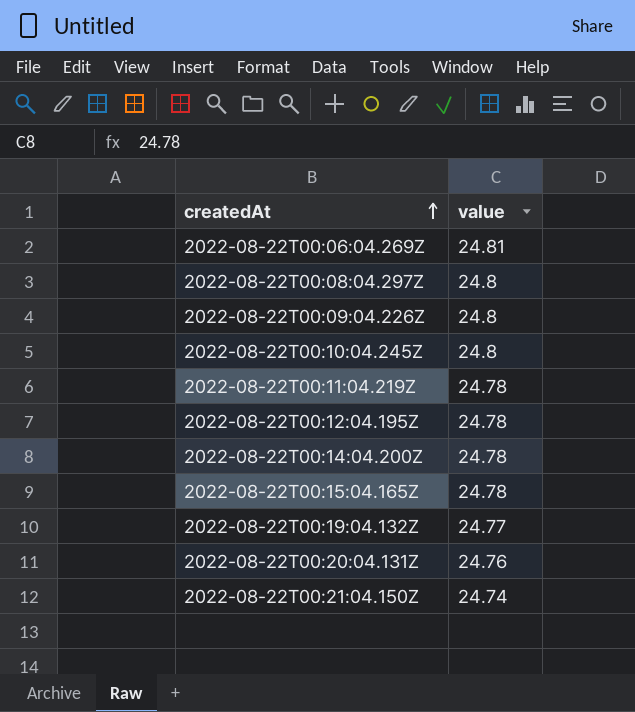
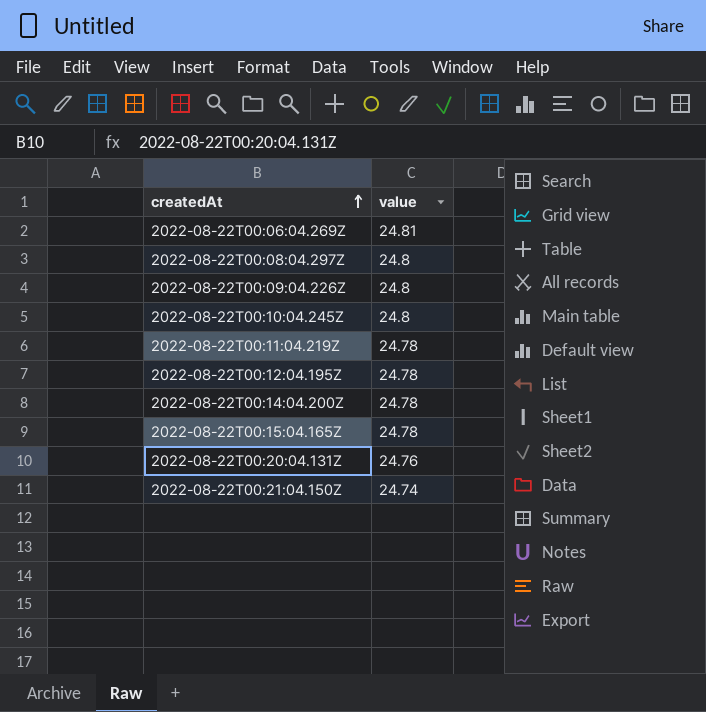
row 2022-08-22T00:19:04.132Z: 24.77 -> none

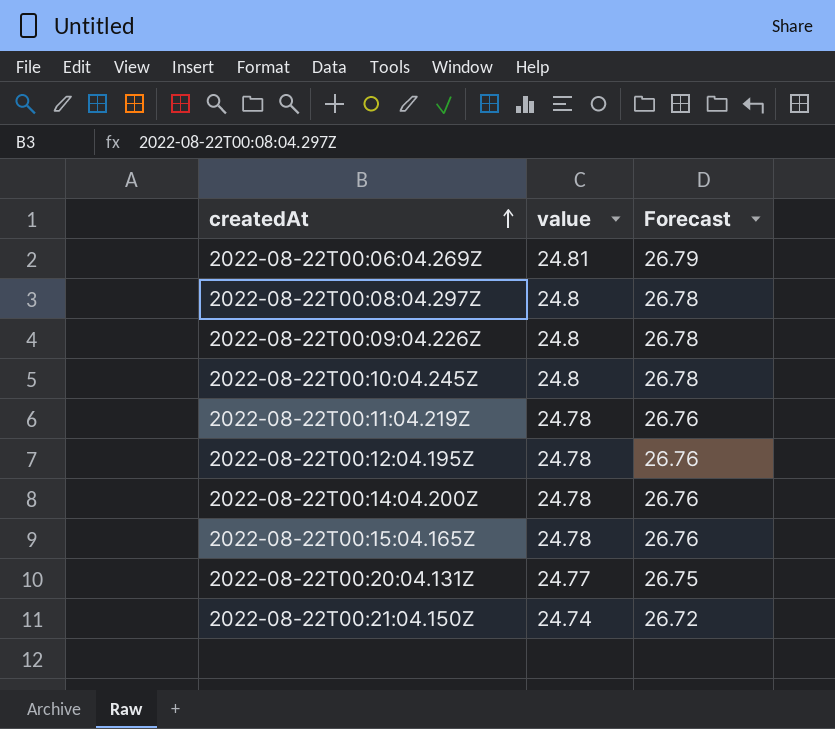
column Forecast | formula: none -> [value] * 1.08
2022-08-22T00:20:04.131Z | value: 24.76 -> 24.77

